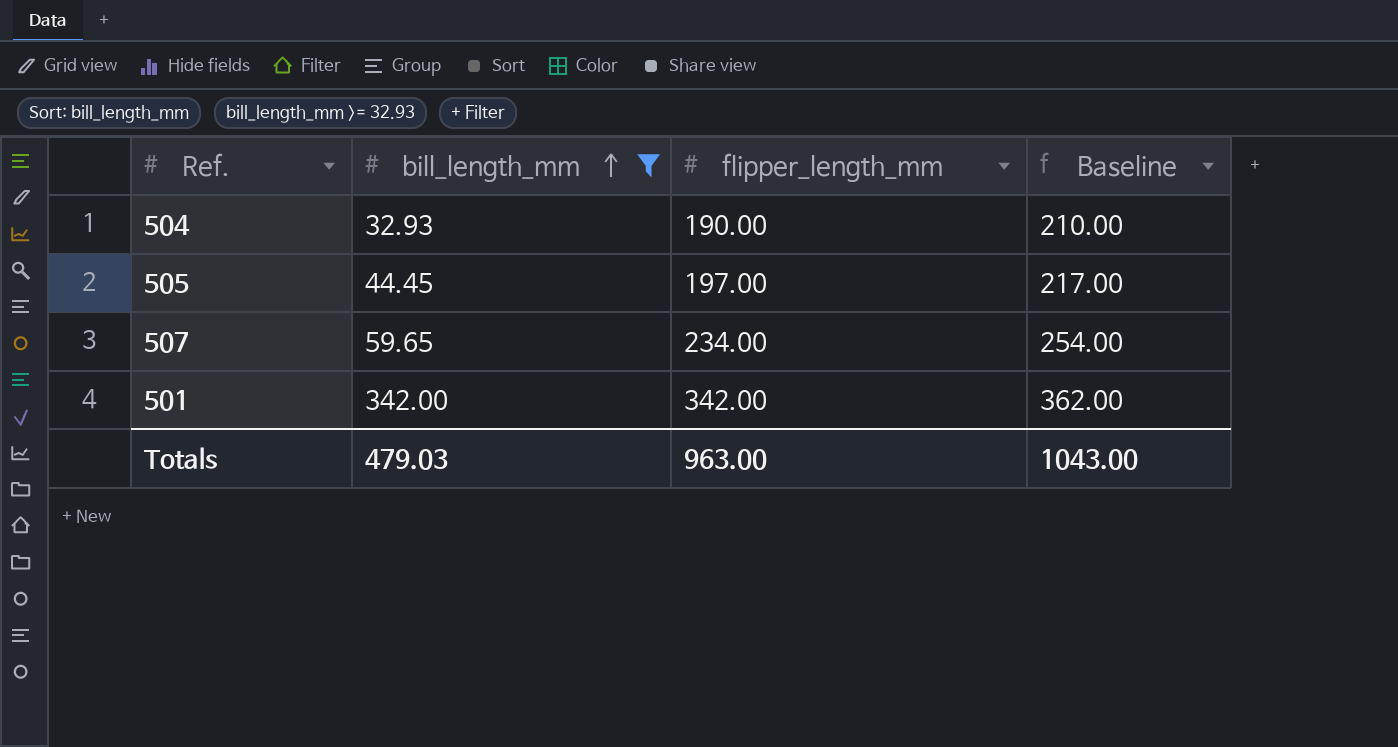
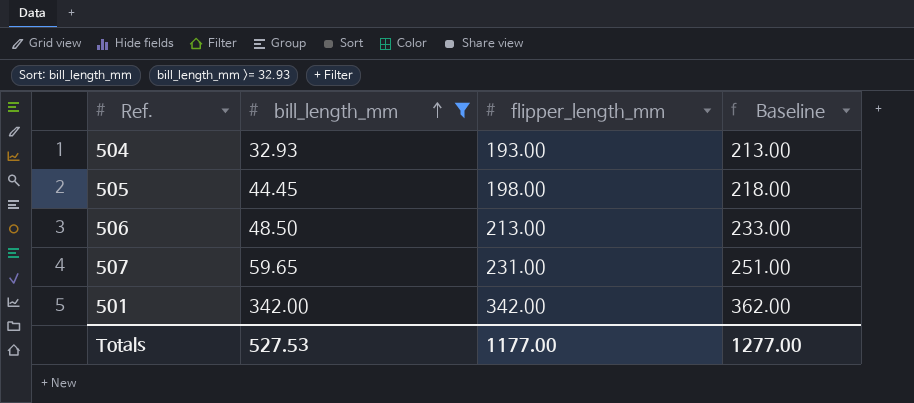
504 | flipper_length_mm: 190.00 -> 193.00
504 | Baseline: 210.00 -> 213.00
505 | flipper_length_mm: 197.00 -> 198.00
505 | Baseline: 217.00 -> 218.00
row 506: none -> 48.50 | 213.00 | 233.00
507 | flipper_length_mm: 234.00 -> 231.00
507 | Baseline: 254.00 -> 251.00
Totals | bill_length_mm: 479.03 -> 527.53
Totals | flipper_length_mm: 963.00 -> 1177.00
Totals | Baseline: 1043.00 -> 1277.00

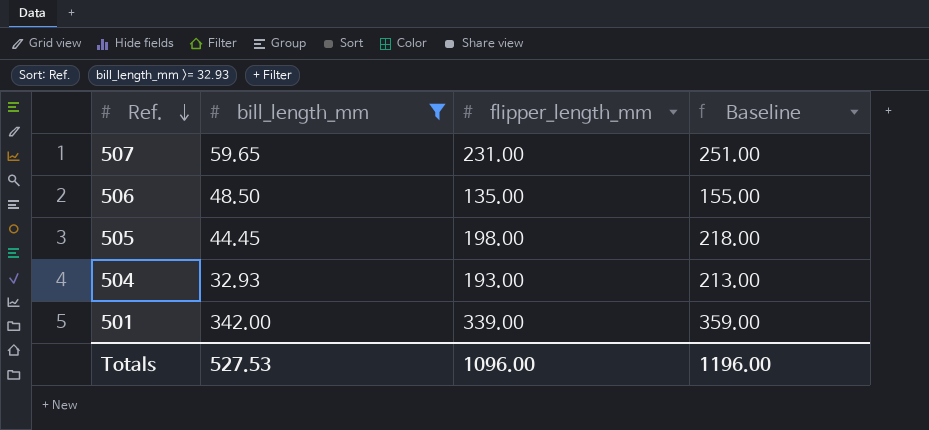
row order: bill_length_mm ascending -> Ref. descending
506 | flipper_length_mm: 213.00 -> 135.00
506 | Baseline: 233.00 -> 155.00
501 | flipper_length_mm: 342.00 -> 339.00
501 | Baseline: 362.00 -> 359.00
Totals | flipper_length_mm: 1177.00 -> 1096.00
Totals | Baseline: 1277.00 -> 1196.00

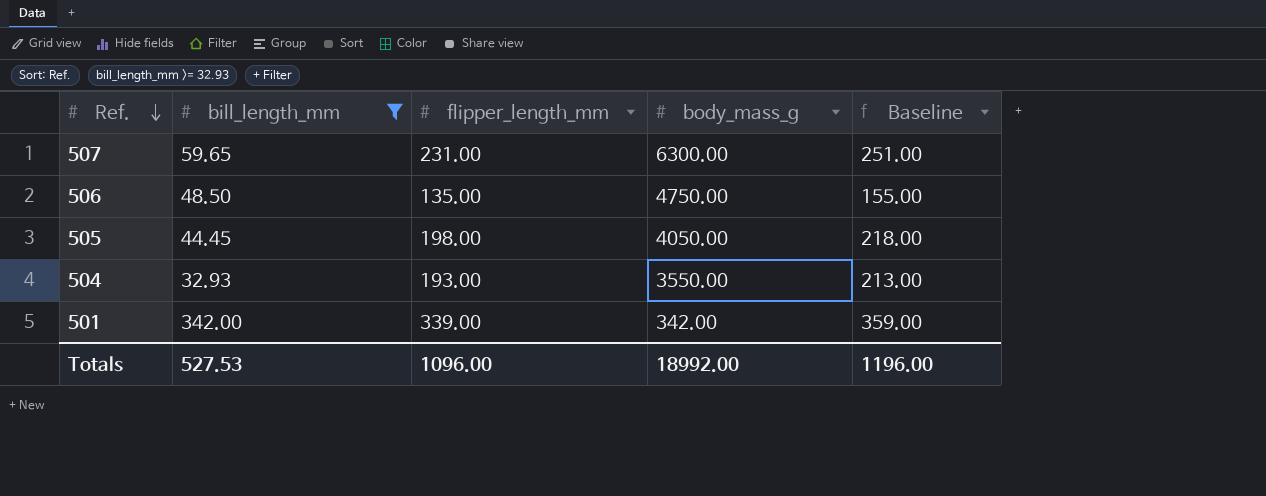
column body_mass_g | position: none -> 4

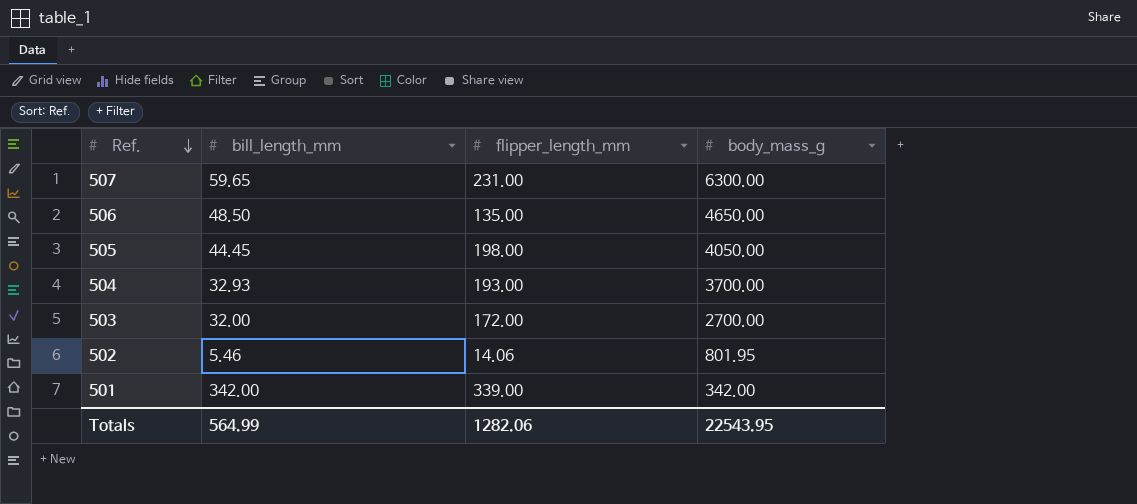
filter: bill_length_mm >= 32.93 -> none
column Baseline | formula: [flipper_length_mm] + 20 -> none
506 | body_mass_g: 4750.00 -> 4650.00
504 | body_mass_g: 3550.00 -> 3700.00
Totals | bill_length_mm: 527.53 -> 564.99
Totals | flipper_length_mm: 1096.00 -> 1282.06
Totals | body_mass_g: 18992.00 -> 22543.95

